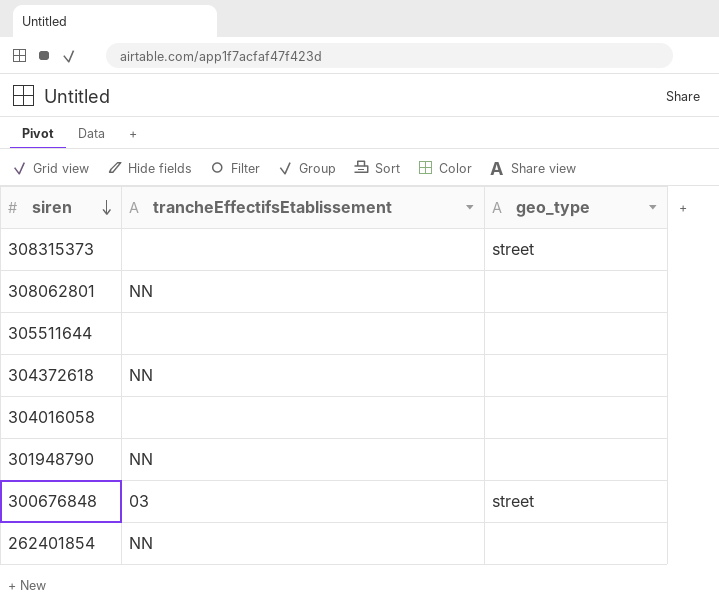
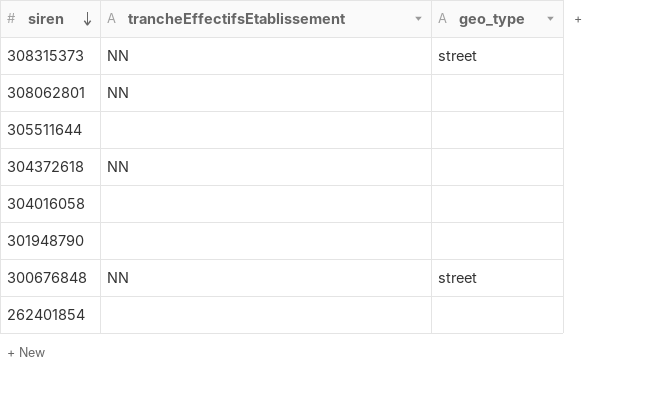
308315373 | trancheEffectifsEtablissement: none -> NN
301948790 | trancheEffectifsEtablissement: NN -> none
300676848 | trancheEffectifsEtablissement: 03 -> NN
262401854 | trancheEffectifsEtablissement: NN -> none

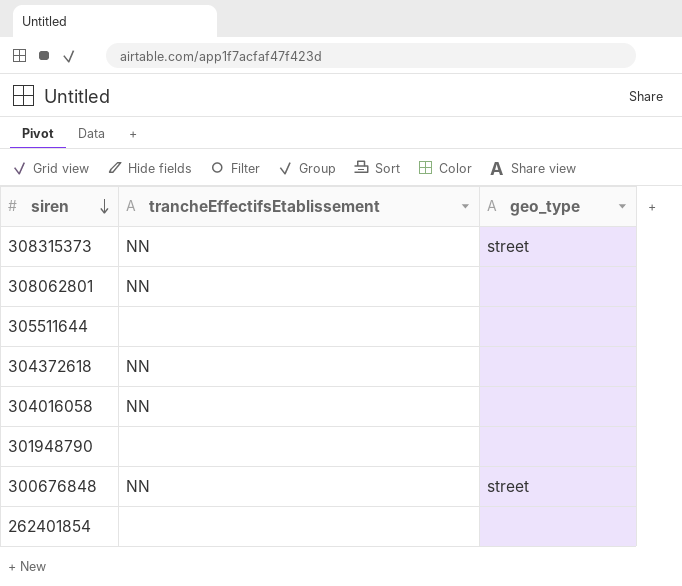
304016058 | trancheEffectifsEtablissement: none -> NN

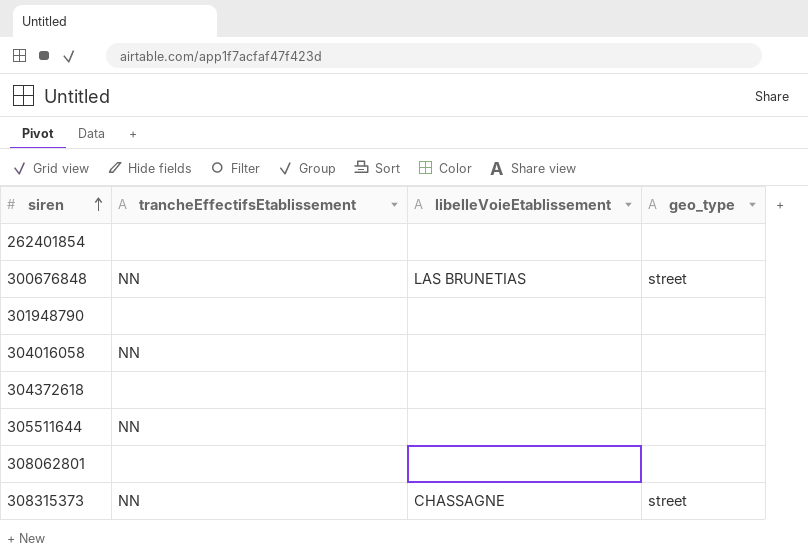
row order: siren descending -> siren ascending
column libelleVoieEtablissement | position: none -> 3
304372618 | trancheEffectifsEtablissement: NN -> none
305511644 | trancheEffectifsEtablissement: none -> NN
308062801 | trancheEffectifsEtablissement: NN -> none

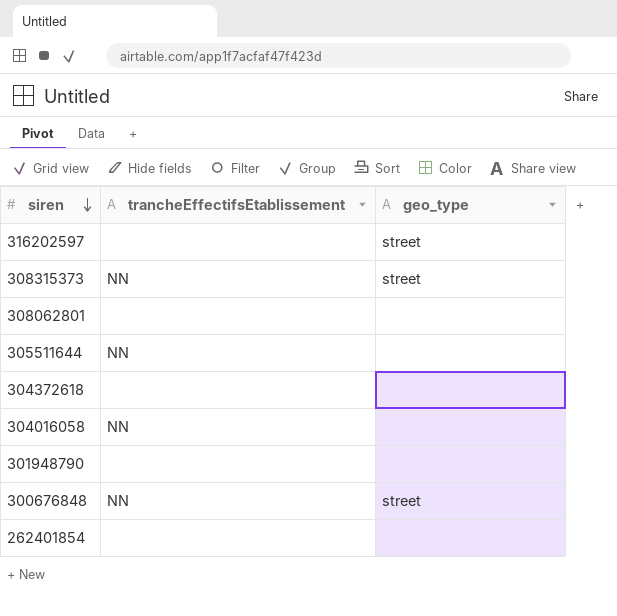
row order: siren ascending -> siren descending
column libelleVoieEtablissement | position: 3 -> none
row 316202597: none -> none | street

